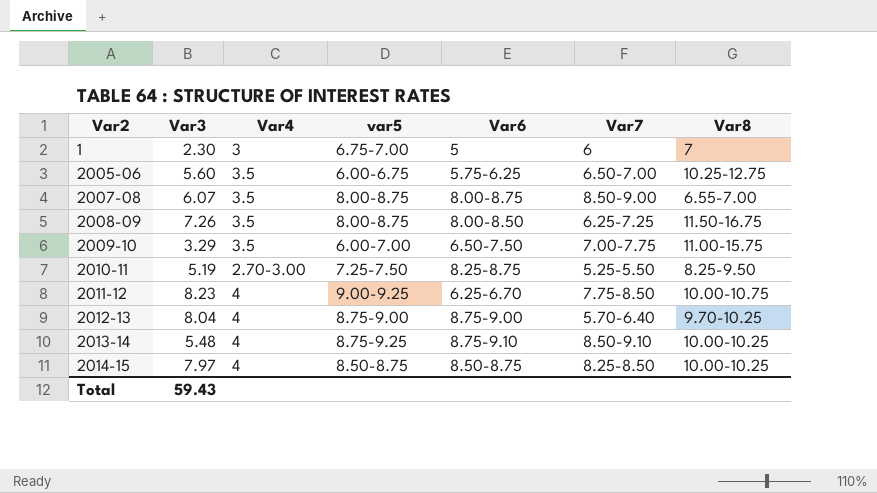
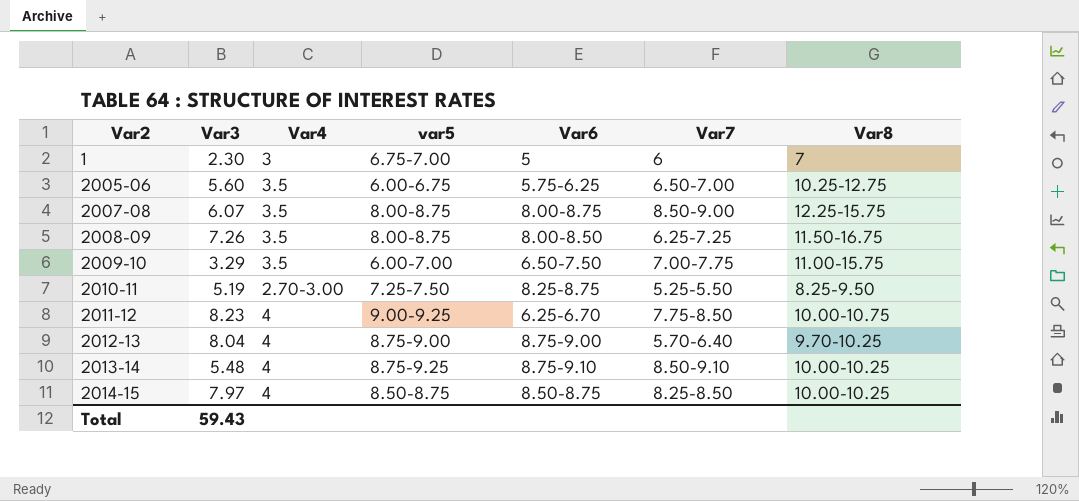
2007-08 | Var8: 6.55-7.00 -> 12.25-15.75

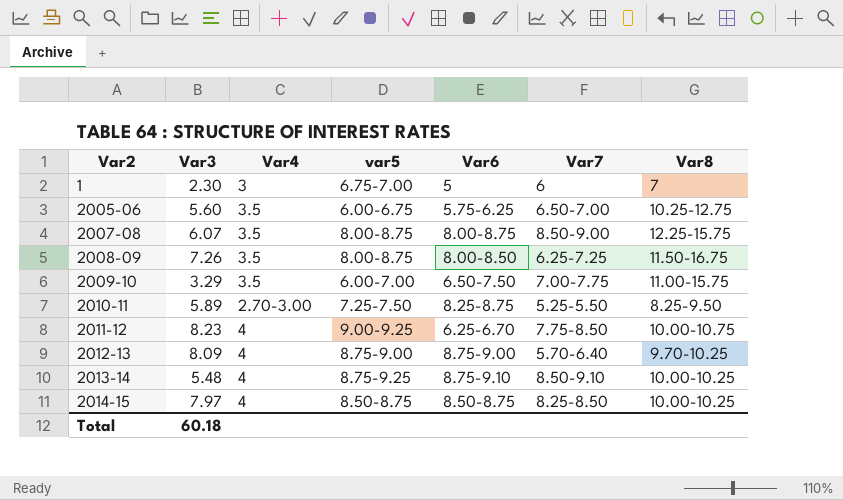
2010-11 | Var3: 5.19 -> 5.89
2012-13 | Var3: 8.04 -> 8.09
Total | Var3: 59.43 -> 60.18

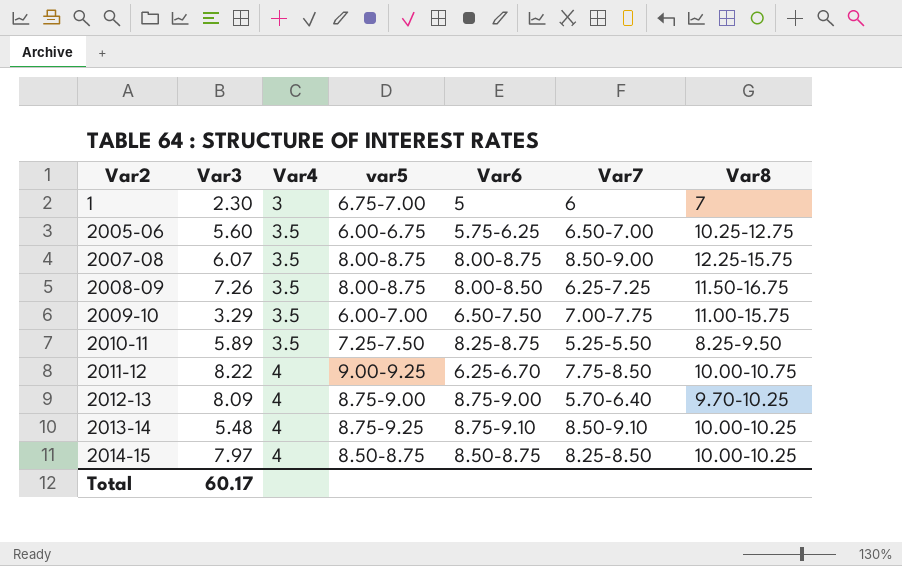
2010-11 | Var4: 2.70-3.00 -> 3.5
2011-12 | Var3: 8.23 -> 8.22
Total | Var3: 60.18 -> 60.17

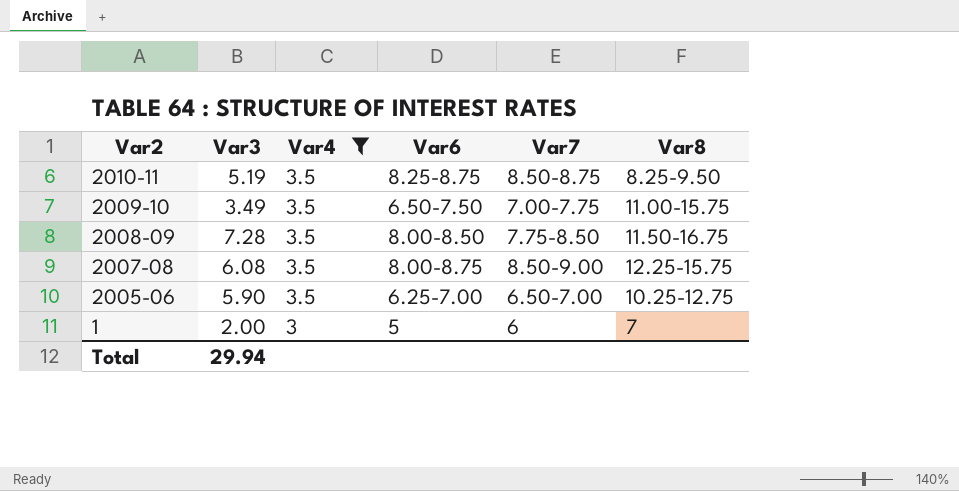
filter: none -> Var4 != 4
row order: Var2 ascending -> Var2 descending
column var5 | position: 4 -> none
2010-11 | Var3: 5.89 -> 5.19
2010-11 | Var7: 5.25-5.50 -> 8.50-8.75
2009-10 | Var3: 3.29 -> 3.49
2008-09 | Var3: 7.26 -> 7.28
2008-09 | Var7: 6.25-7.25 -> 7.75-8.50
2007-08 | Var3: 6.07 -> 6.08
2005-06 | Var3: 5.60 -> 5.90
2005-06 | Var6: 5.75-6.25 -> 6.25-7.00
1 | Var3: 2.30 -> 2.00
Total | Var3: 60.17 -> 29.94

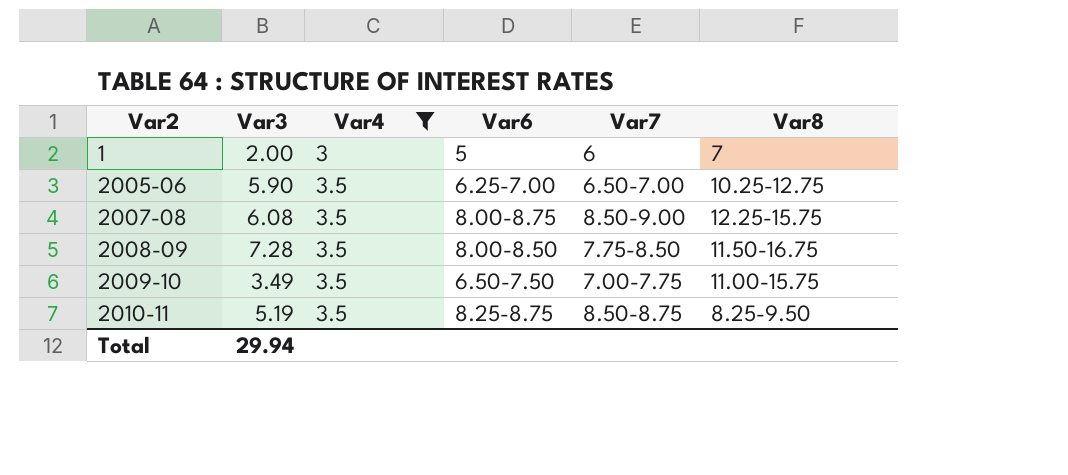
row order: Var2 descending -> Var2 ascending

